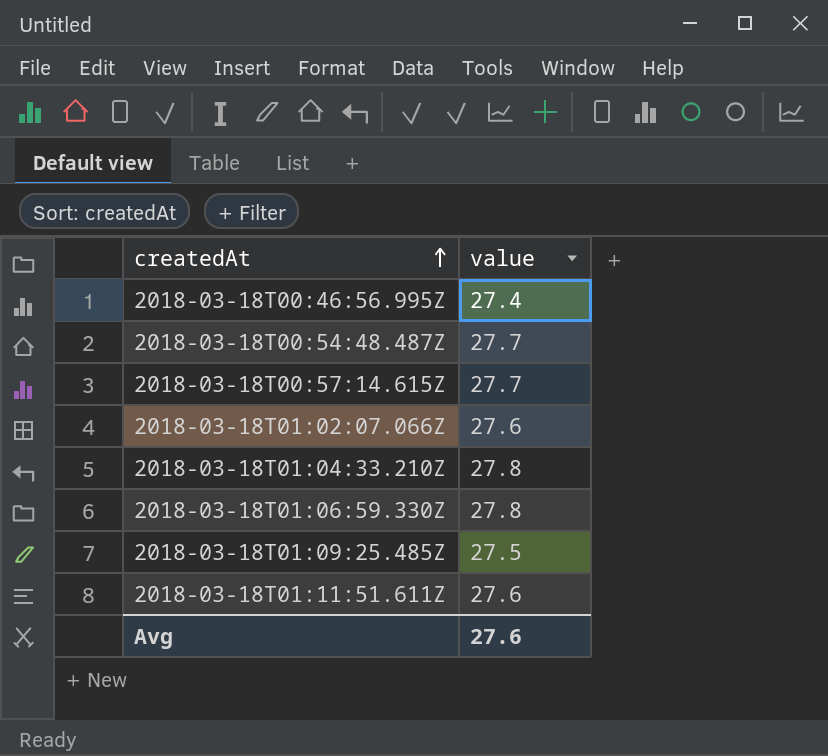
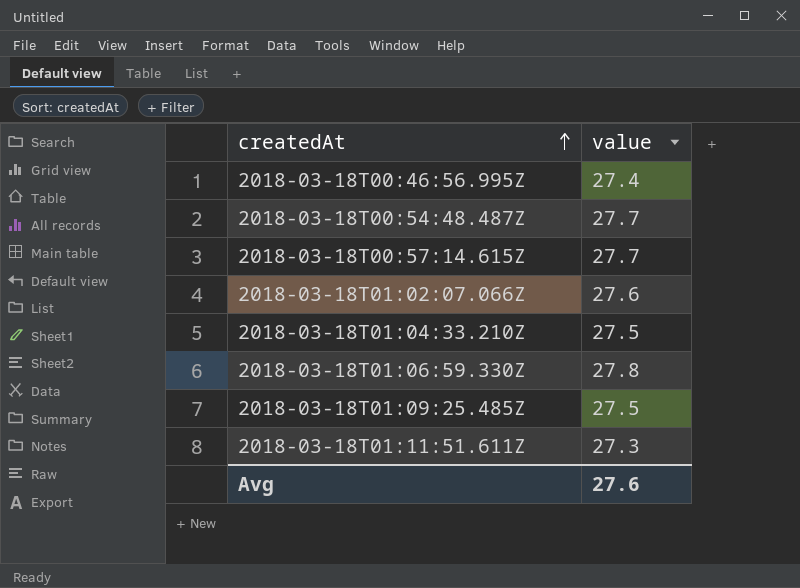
2018-03-18T01:04:33.210Z | value: 27.8 -> 27.5
2018-03-18T01:11:51.611Z | value: 27.6 -> 27.3

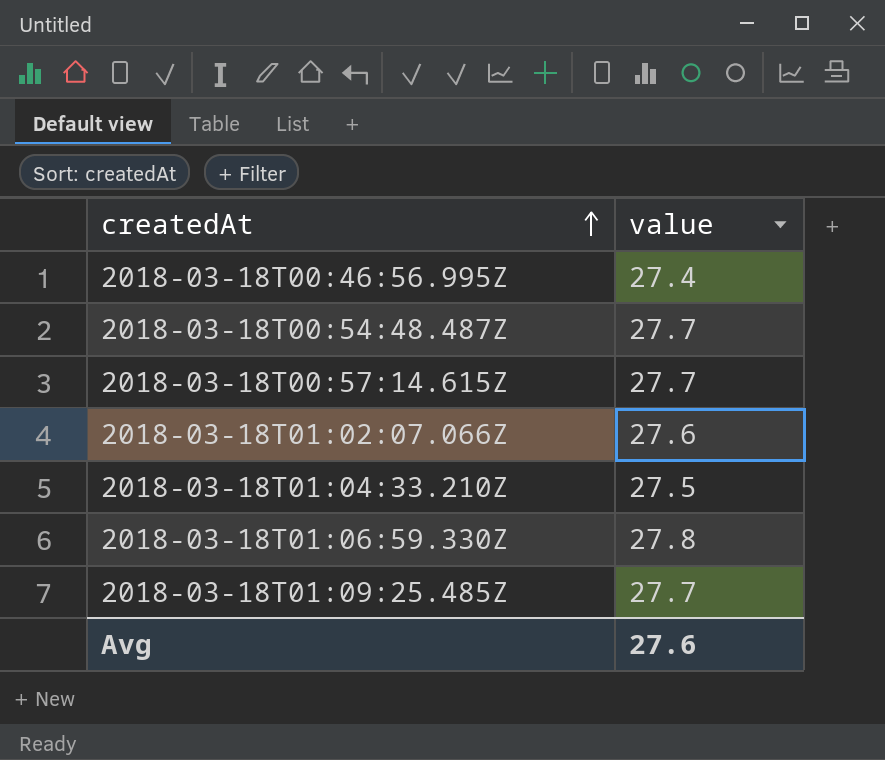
row 2018-03-18T01:11:51.611Z: 27.3 -> none
2018-03-18T01:09:25.485Z | value: 27.5 -> 27.7

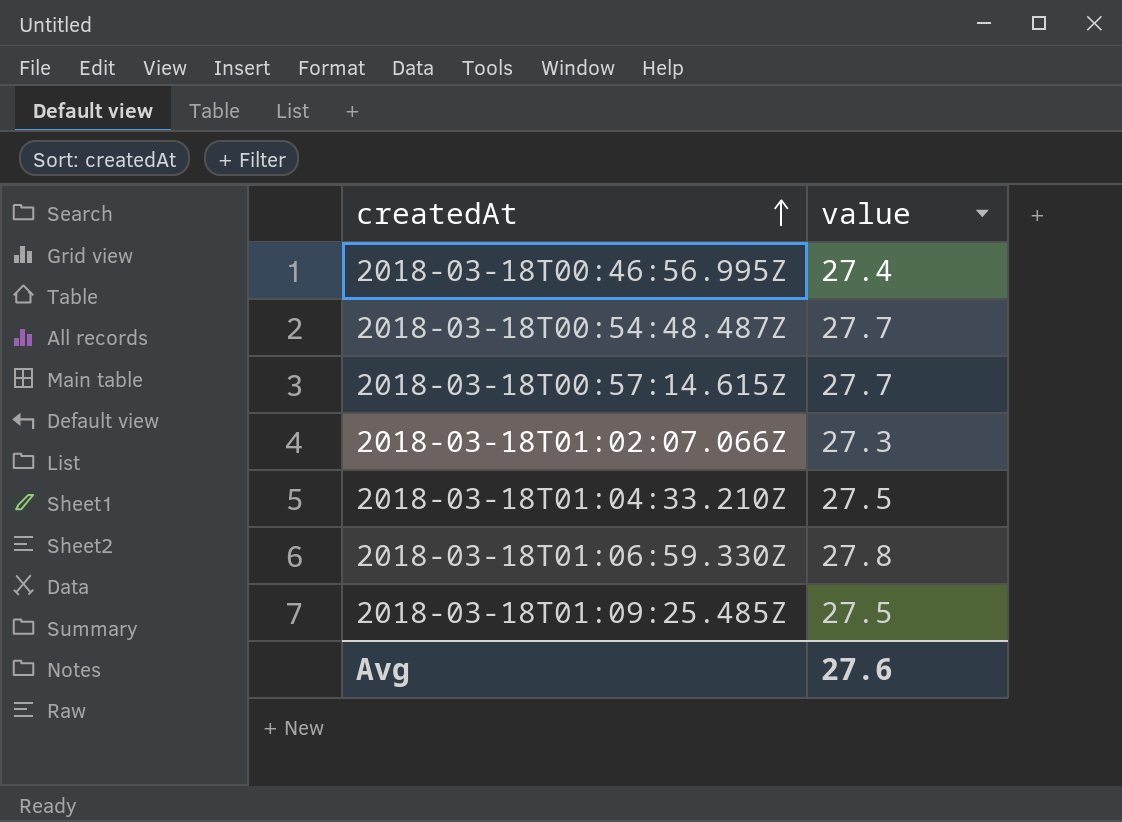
2018-03-18T01:02:07.066Z | value: 27.6 -> 27.3
2018-03-18T01:09:25.485Z | value: 27.7 -> 27.5

